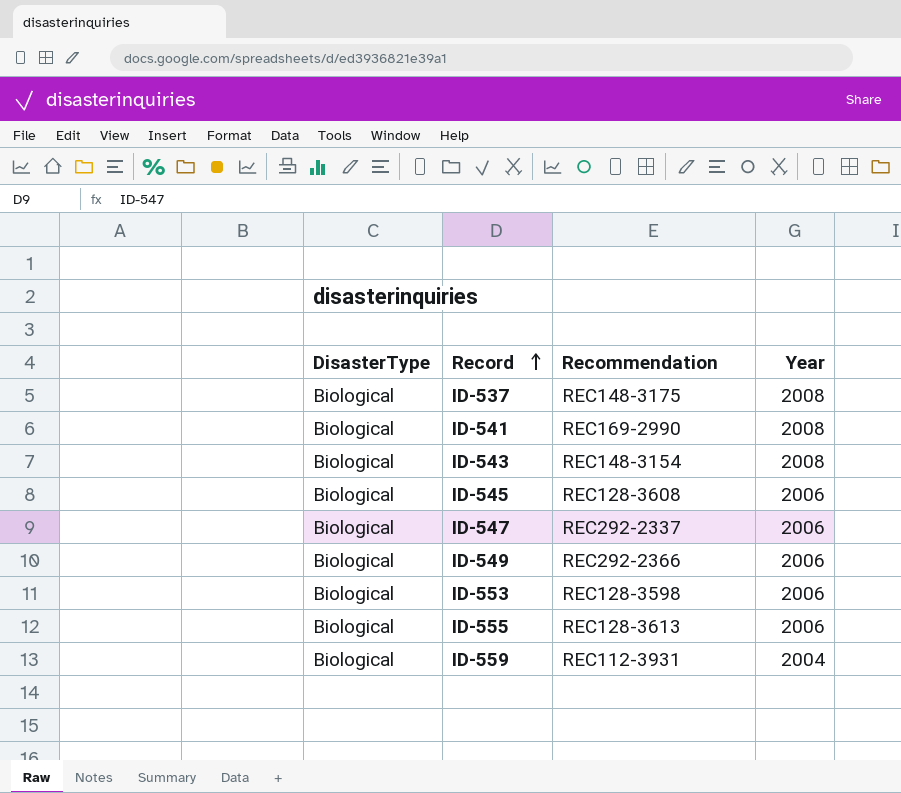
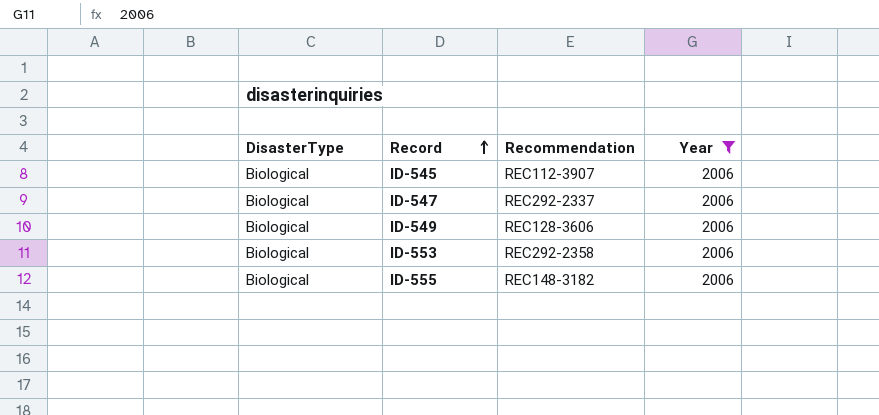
filter: none -> Year = 2006
ID-545 | Recommendation: REC128-3608 -> REC112-3907
ID-549 | Recommendation: REC292-2366 -> REC128-3606
ID-553 | Recommendation: REC128-3598 -> REC292-2358
ID-555 | Recommendation: REC128-3613 -> REC148-3182

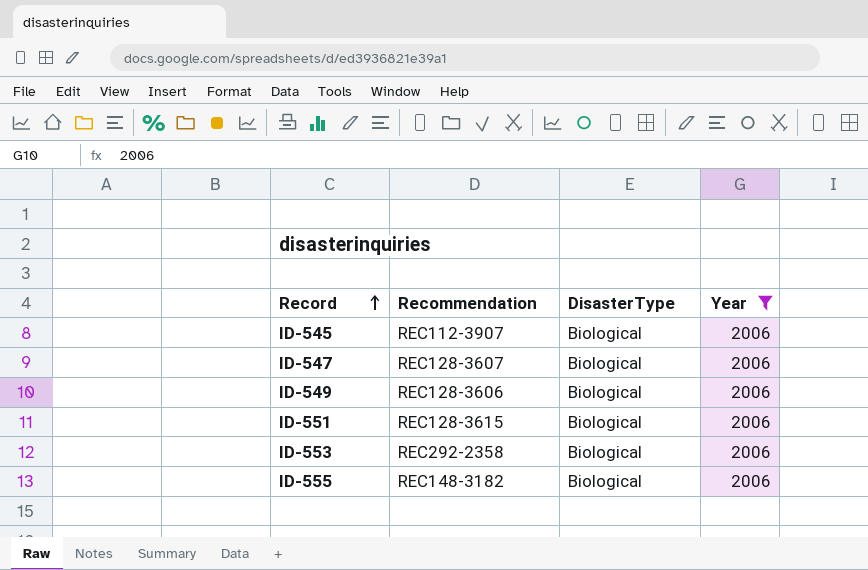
column DisasterType | position: 1 -> 3
ID-547 | Recommendation: REC292-2337 -> REC128-3607
row ID-551: none -> REC128-3615 | Biological | 2006

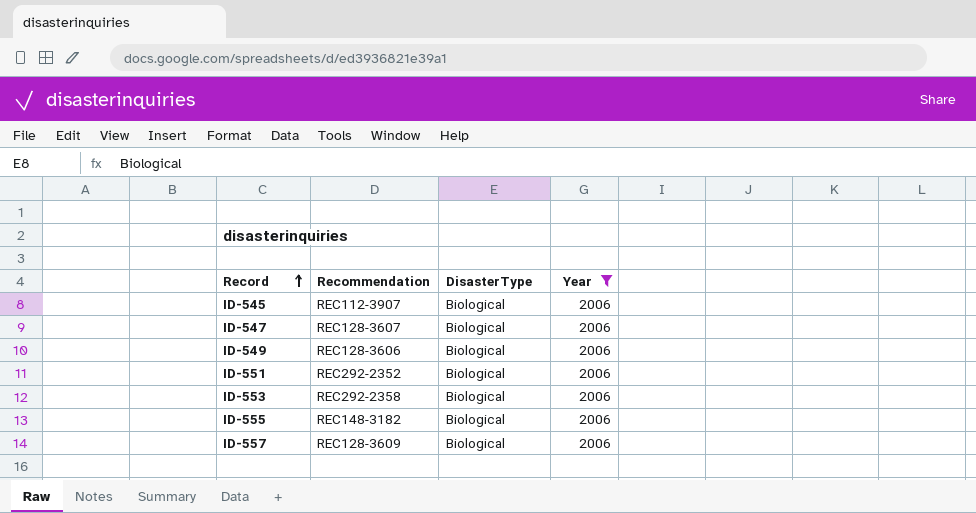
ID-551 | Recommendation: REC128-3615 -> REC292-2352
row ID-557: none -> REC128-3609 | Biological | 2006

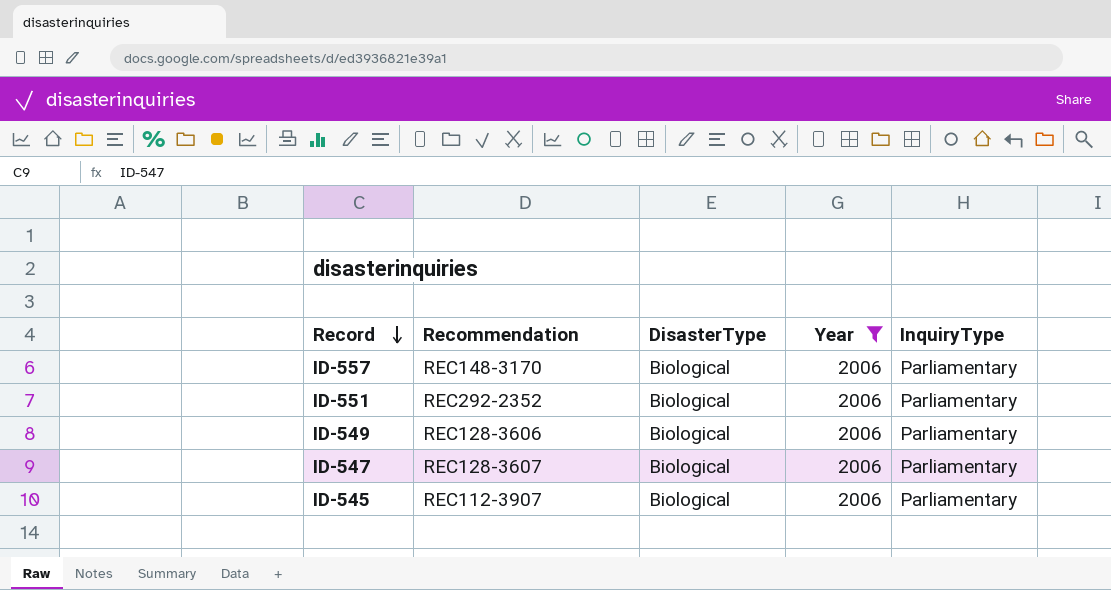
row order: Record ascending -> Record descending
column InquiryType | position: none -> 5
row ID-553: REC292-2358 | Biological | 2006 -> none
row ID-555: REC148-3182 | Biological | 2006 -> none
ID-557 | Recommendation: REC128-3609 -> REC148-3170

